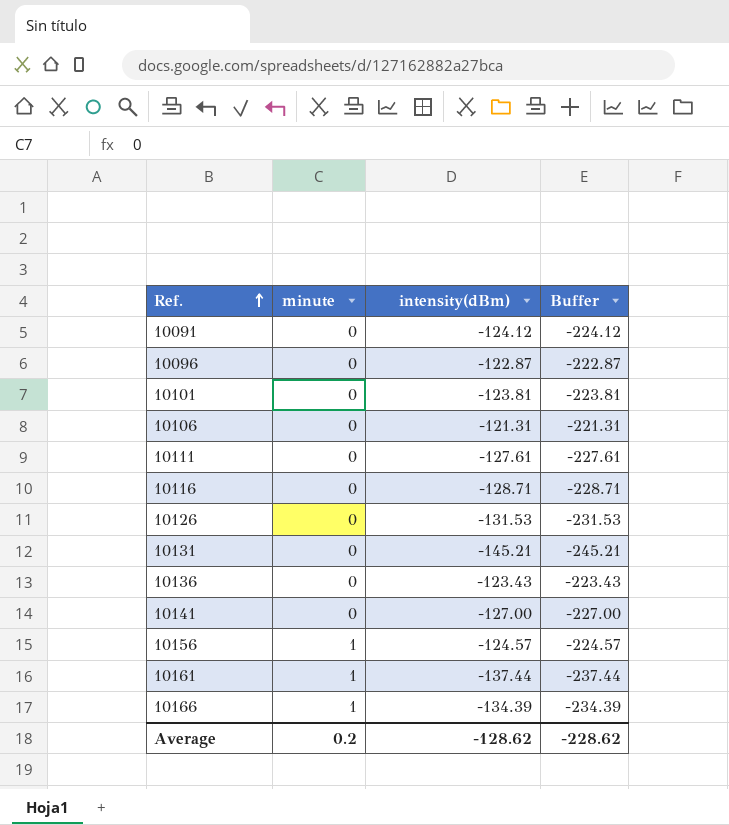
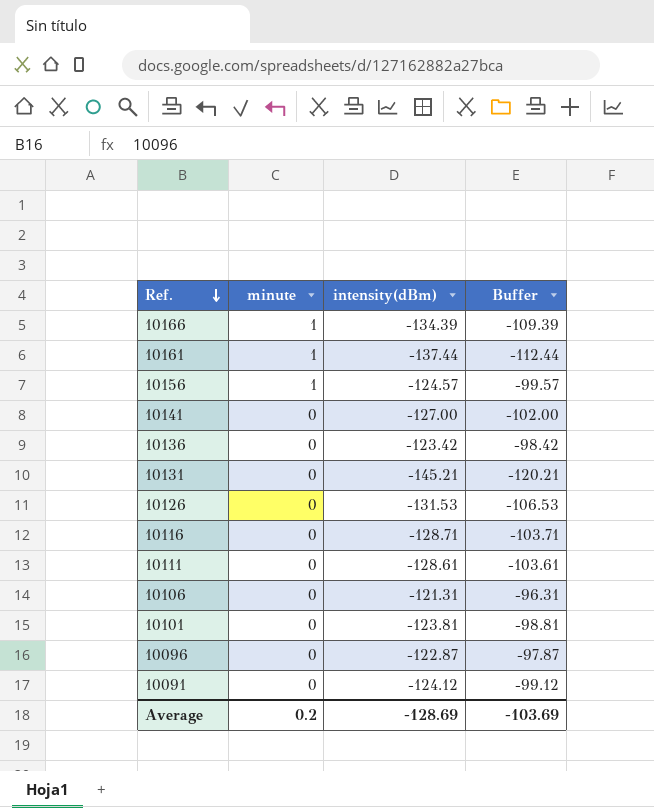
row order: Ref. ascending -> Ref. descending
column Buffer | formula: [intensity(dBm)] - 100 -> [intensity(dBm)] + 25
10136 | intensity(dBm): -123.43 -> -123.42
10111 | intensity(dBm): -127.61 -> -128.61
Average | intensity(dBm): -128.62 -> -128.69
Average | Buffer: -228.62 -> -103.69

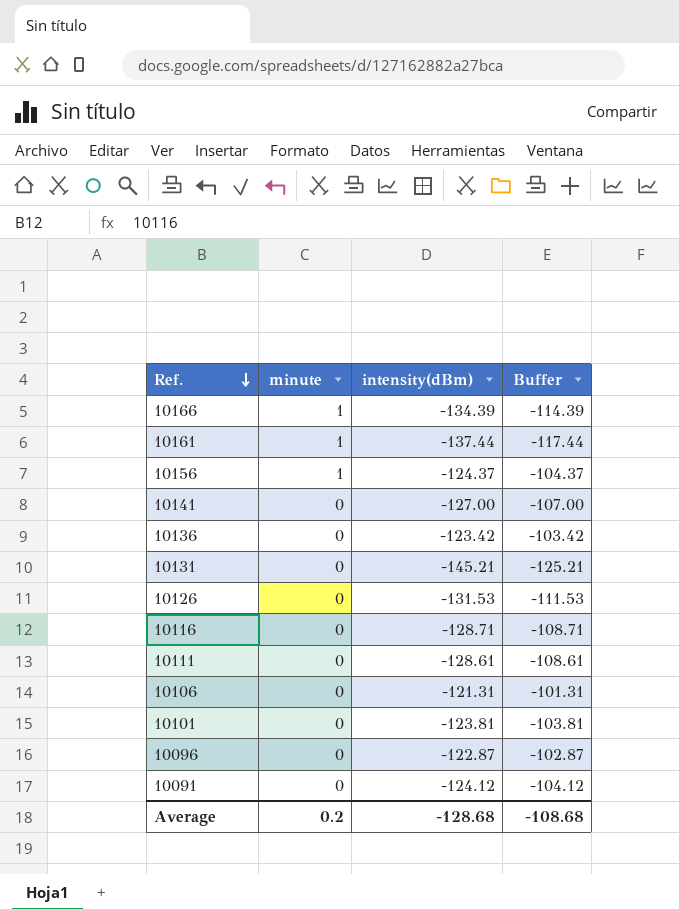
column Buffer | formula: [intensity(dBm)] + 25 -> [intensity(dBm)] + 20
10156 | intensity(dBm): -124.57 -> -124.37
Average | intensity(dBm): -128.69 -> -128.68
Average | Buffer: -103.69 -> -108.68

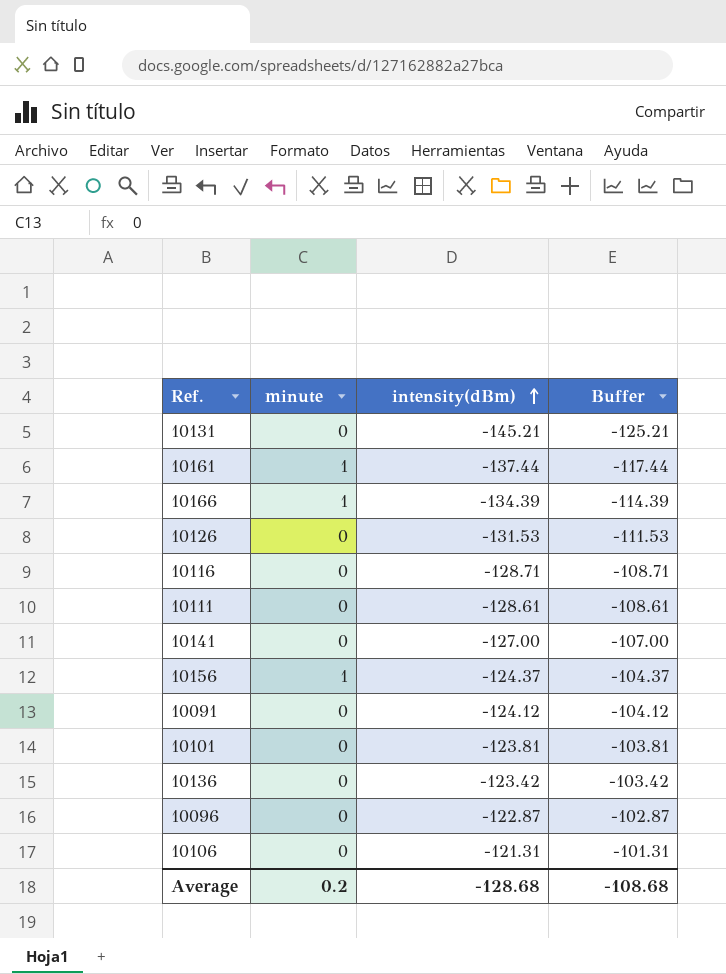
row order: Ref. descending -> intensity(dBm) ascending

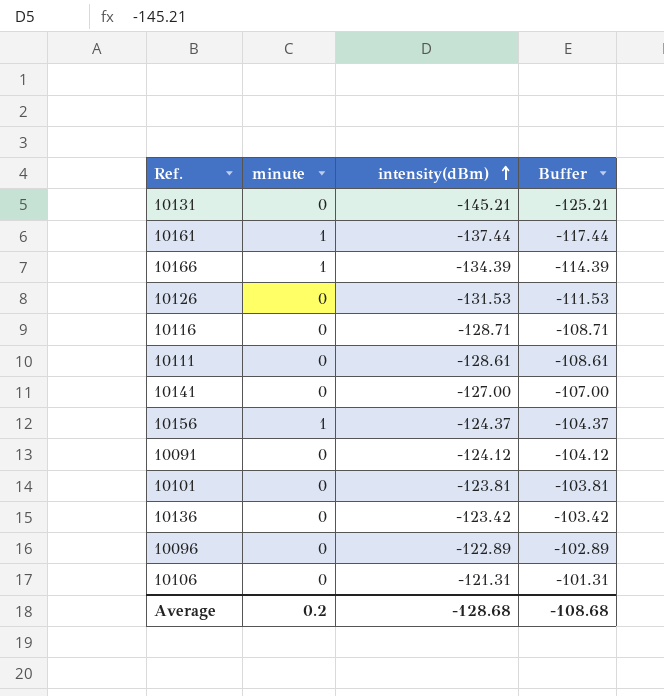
10096 | intensity(dBm): -122.87 -> -122.89
10096 | Buffer: -102.87 -> -102.89

